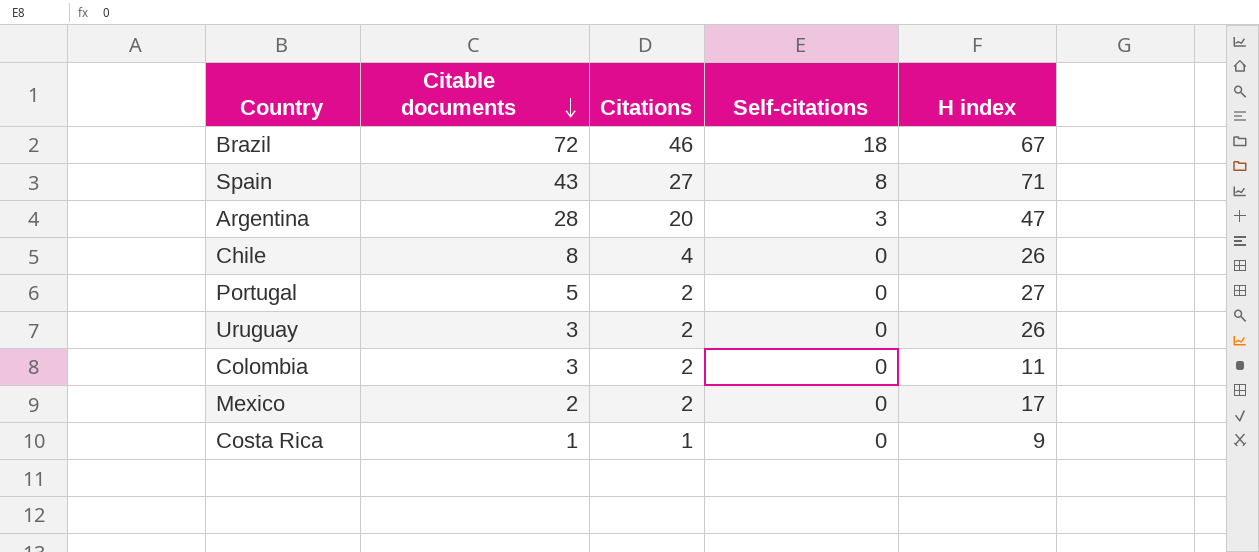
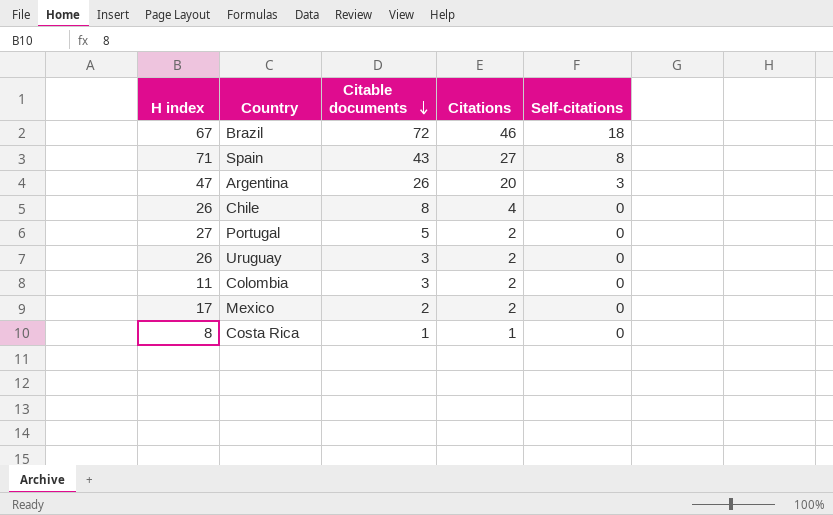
column H index | position: 5 -> 1
Argentina | Citable documents: 28 -> 26
Costa Rica | H index: 9 -> 8

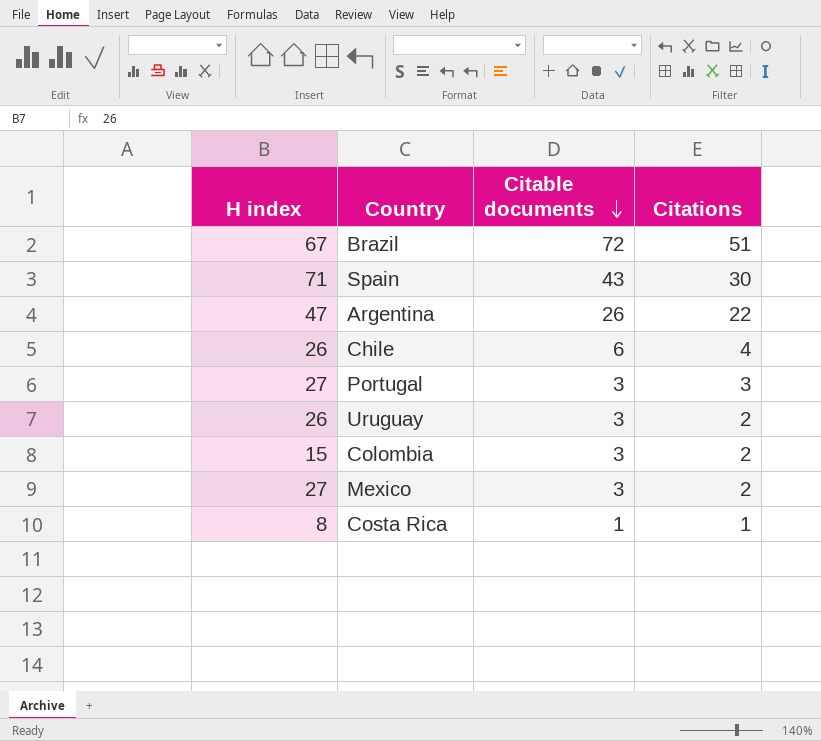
column Self-citations | position: 5 -> none
Brazil | Citations: 46 -> 51
Spain | Citations: 27 -> 30
Argentina | Citations: 20 -> 22
Chile | Citable documents: 8 -> 6
Portugal | Citable documents: 5 -> 3
Portugal | Citations: 2 -> 3
Colombia | H index: 11 -> 15
Mexico | H index: 17 -> 27
Mexico | Citable documents: 2 -> 3

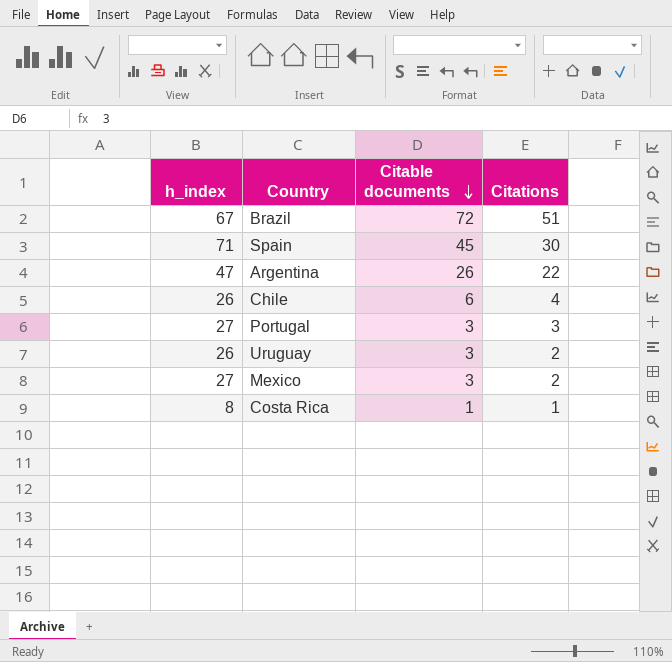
column name: H index -> h_index
row Colombia: 15 | 3 | 2 -> none
Spain | Citable documents: 43 -> 45

